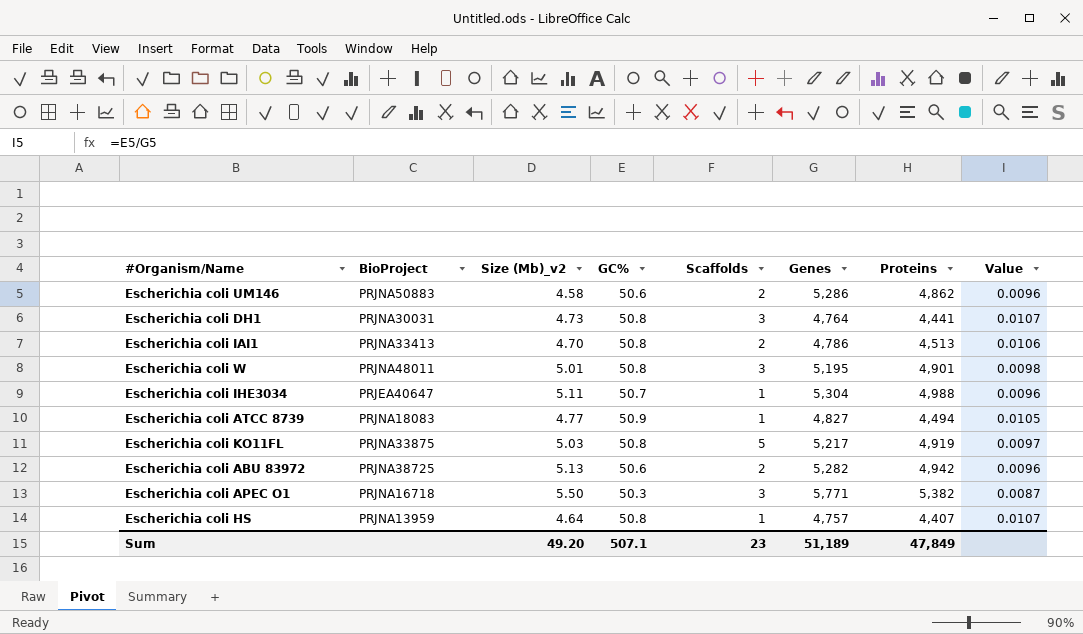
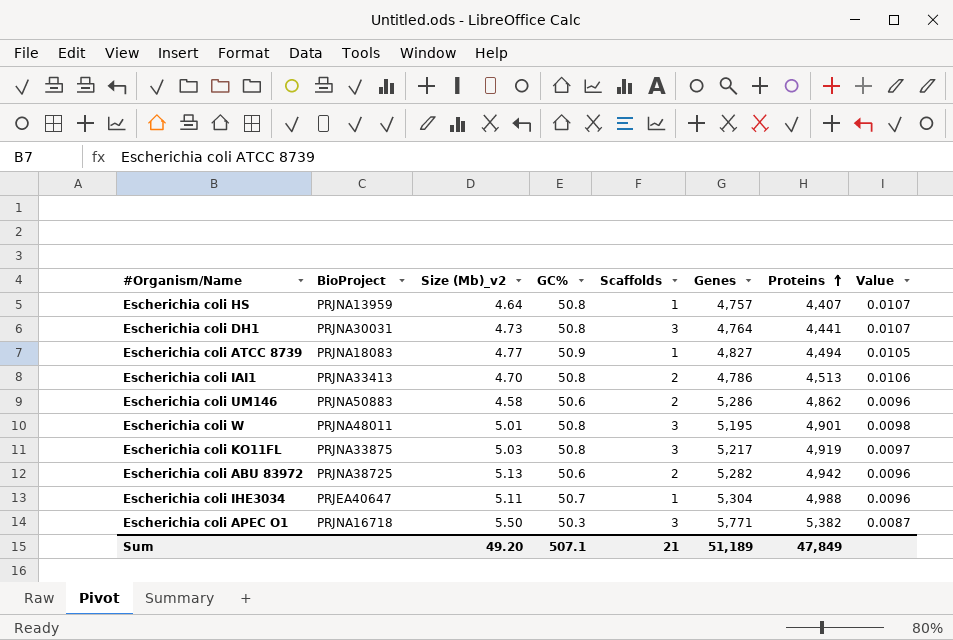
row order: none -> Proteins ascending
Escherichia coli KO11FL | Scaffolds: 5 -> 3
Sum | Scaffolds: 23 -> 21

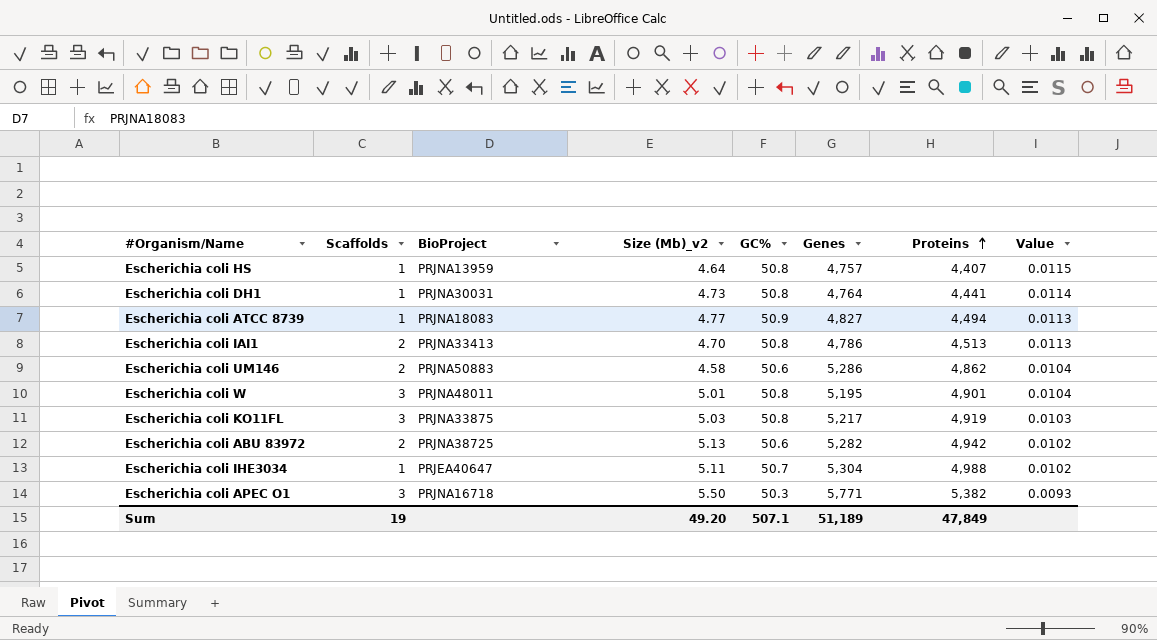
column Scaffolds | position: 5 -> 2
column Value | formula: [GC%] / [Genes] -> [GC%] / [Proteins]
Escherichia coli DH1 | Scaffolds: 3 -> 1
Sum | Scaffolds: 21 -> 19

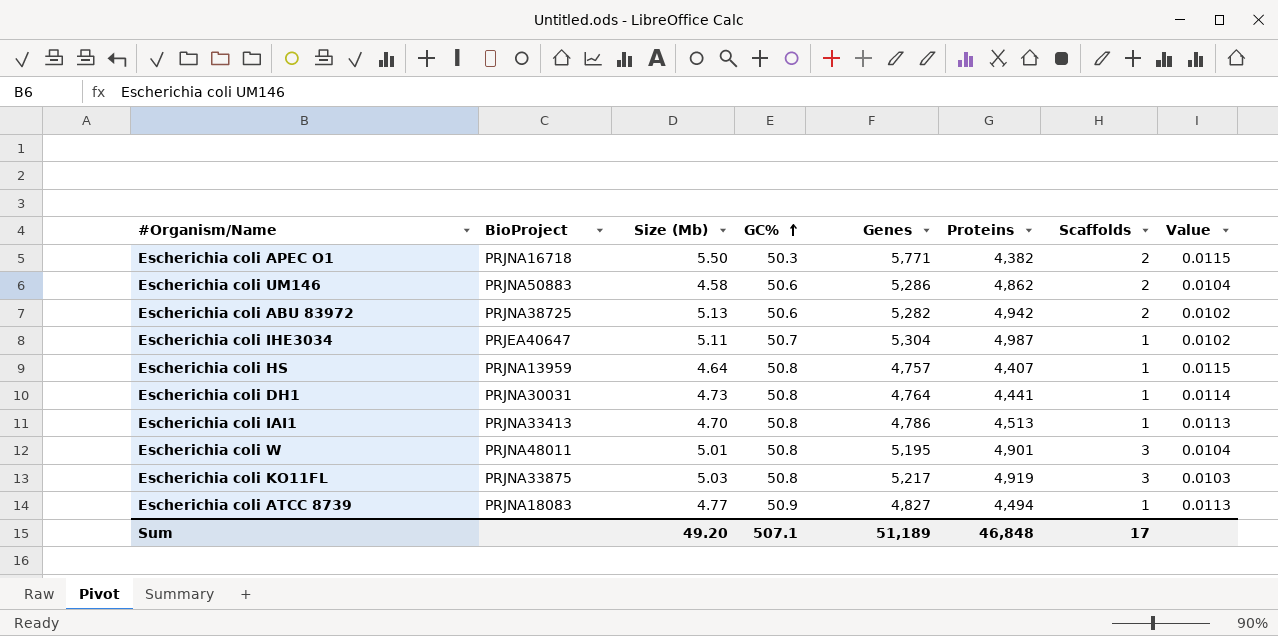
row order: Proteins ascending -> GC% ascending
column name: Size (Mb)_v2 -> Size (Mb)
column Scaffolds | position: 2 -> 7
Escherichia coli APEC O1 | Proteins: 5,382 -> 4,382
Escherichia coli APEC O1 | Scaffolds: 3 -> 2
Escherichia coli APEC O1 | Value: 0.0093 -> 0.0115
Escherichia coli IHE3034 | Proteins: 4,988 -> 4,987
Escherichia coli IAI1 | Scaffolds: 2 -> 1
Sum | Proteins: 47,849 -> 46,848
Sum | Scaffolds: 19 -> 17

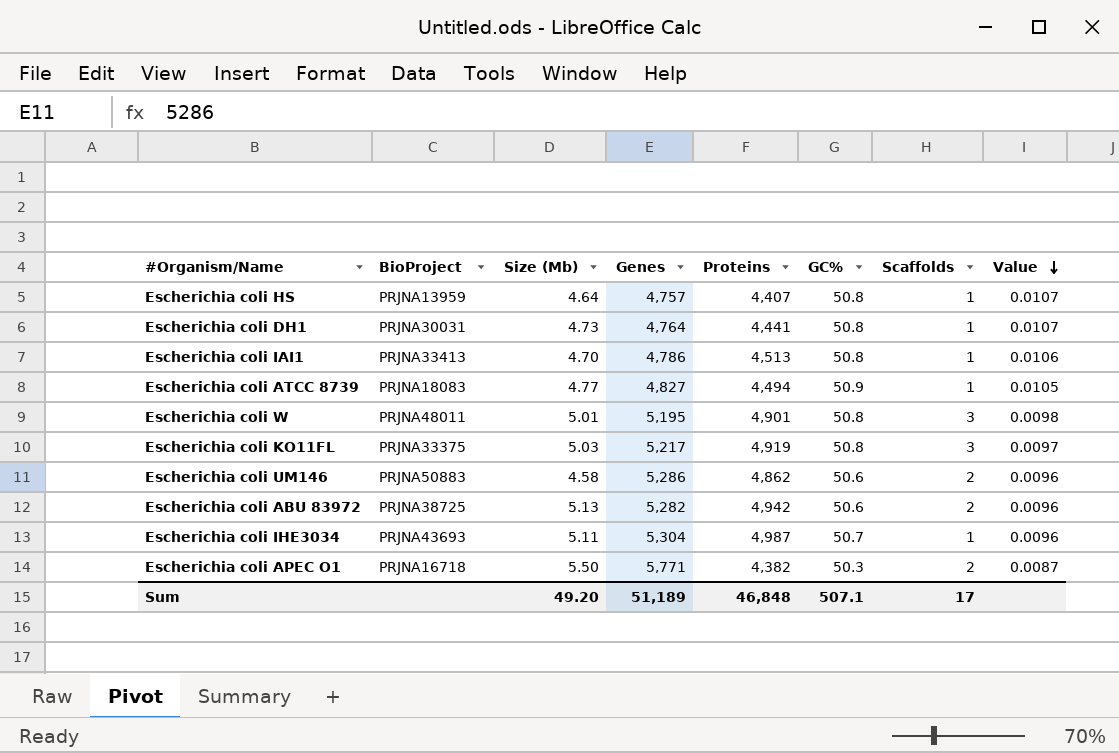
row order: GC% ascending -> Value descending
column GC% | position: 4 -> 6
column Value | formula: [GC%] / [Proteins] -> [GC%] / [Genes]
Escherichia coli KO11FL | BioProject: PRJNA33875 -> PRJNA33375
Escherichia coli IHE3034 | BioProject: PRJEA40647 -> PRJNA43693

